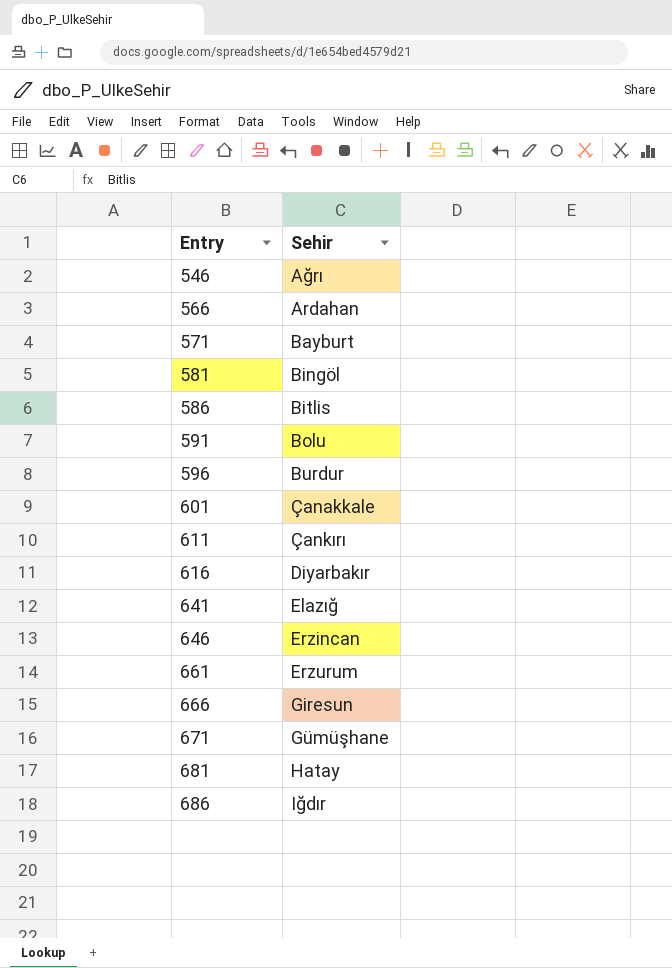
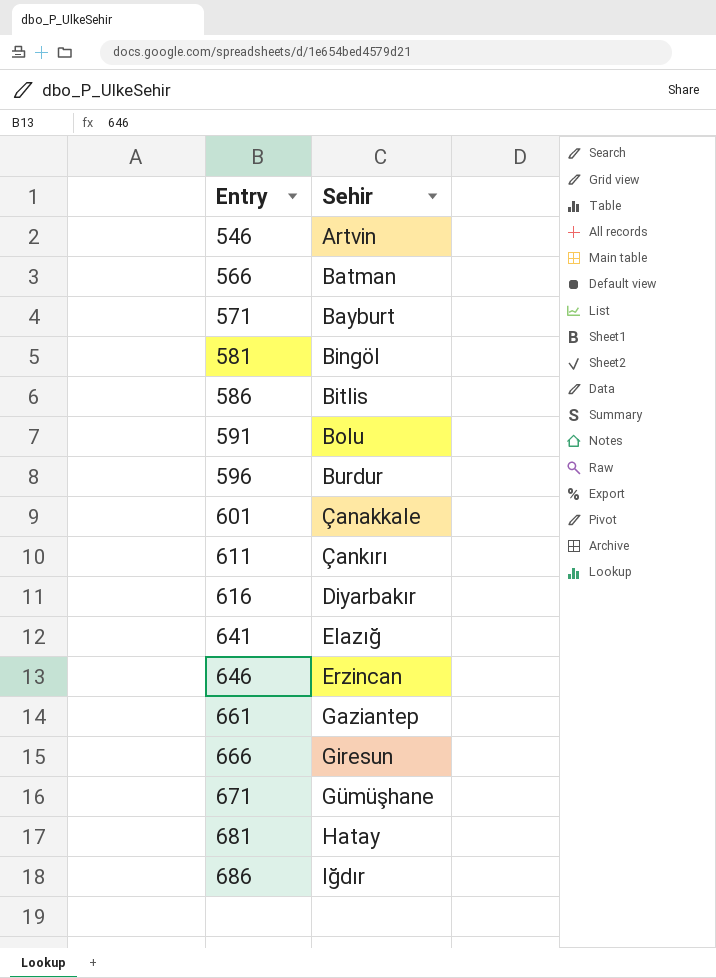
546 | Sehir: Ağrı -> Artvin
566 | Sehir: Ardahan -> Batman
661 | Sehir: Erzurum -> Gaziantep

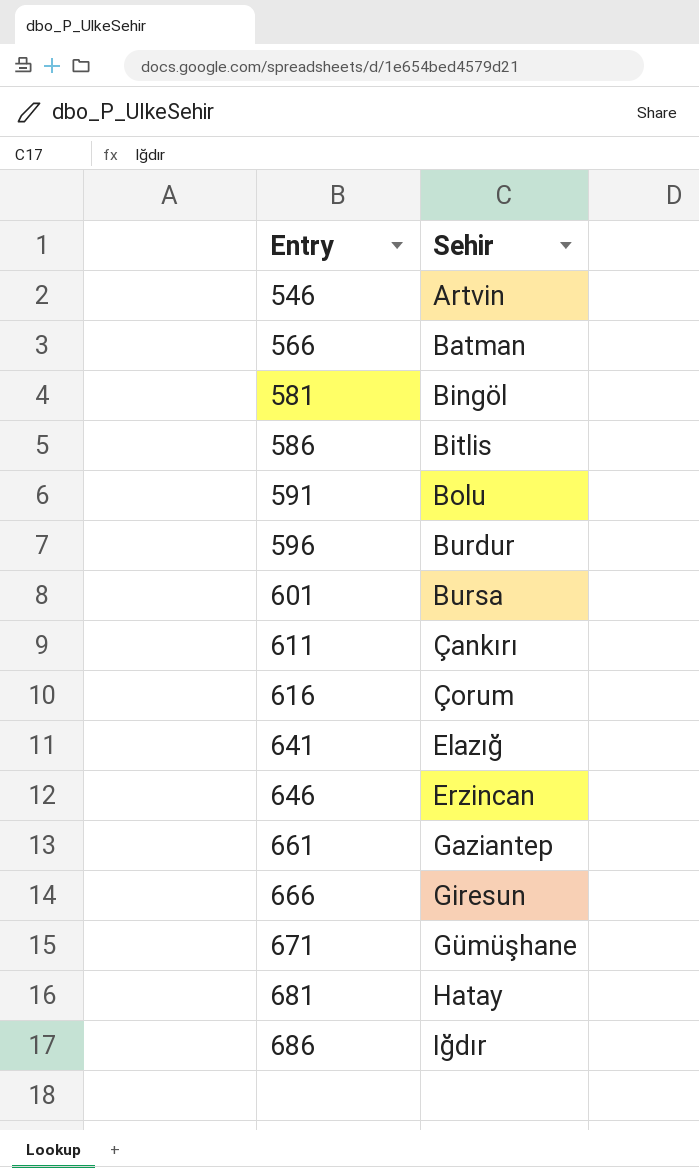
row 571: Bayburt -> none
601 | Sehir: Çanakkale -> Bursa
616 | Sehir: Diyarbakır -> Çorum

